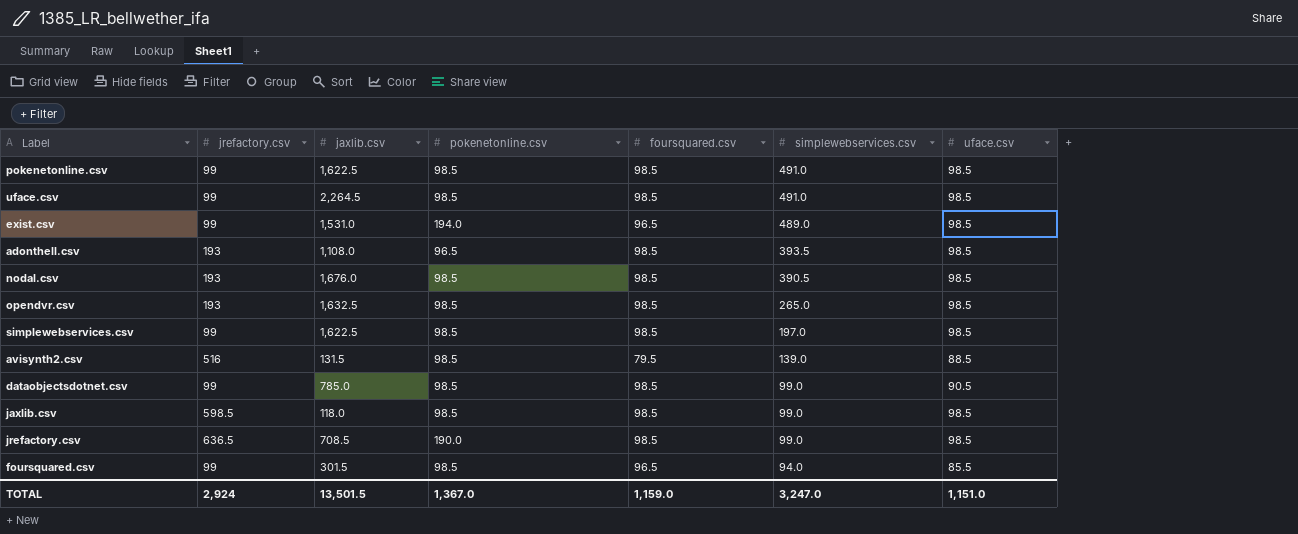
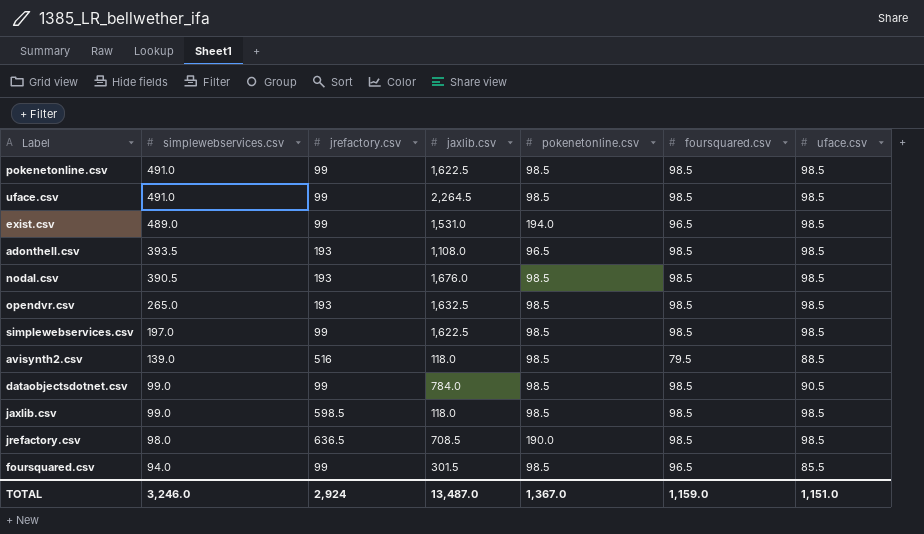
column simplewebservices.csv | position: 6 -> 2
avisynth2.csv | jaxlib.csv: 131.5 -> 118.0
dataobjectsdotnet.csv | jaxlib.csv: 785.0 -> 784.0
jrefactory.csv | simplewebservices.csv: 99.0 -> 98.0
TOTAL | simplewebservices.csv: 3,247.0 -> 3,246.0
TOTAL | jaxlib.csv: 13,501.5 -> 13,487.0

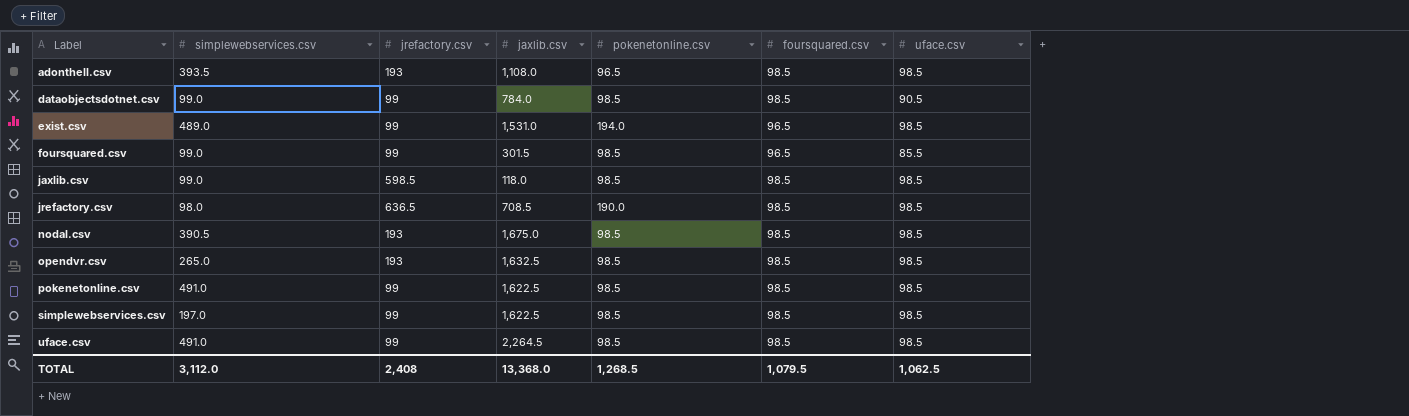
row order: simplewebservices.csv descending -> Label ascending
row avisynth2.csv: 139.0 | 516 | 118.0 | 98.5 | 79.5 | 88.5 -> none
foursquared.csv | simplewebservices.csv: 94.0 -> 99.0
nodal.csv | jaxlib.csv: 1,676.0 -> 1,675.0
TOTAL | simplewebservices.csv: 3,246.0 -> 3,112.0
TOTAL | jrefactory.csv: 2,924 -> 2,408
TOTAL | jaxlib.csv: 13,487.0 -> 13,368.0
TOTAL | pokenetonline.csv: 1,367.0 -> 1,268.5
TOTAL | foursquared.csv: 1,159.0 -> 1,079.5
TOTAL | uface.csv: 1,151.0 -> 1,062.5

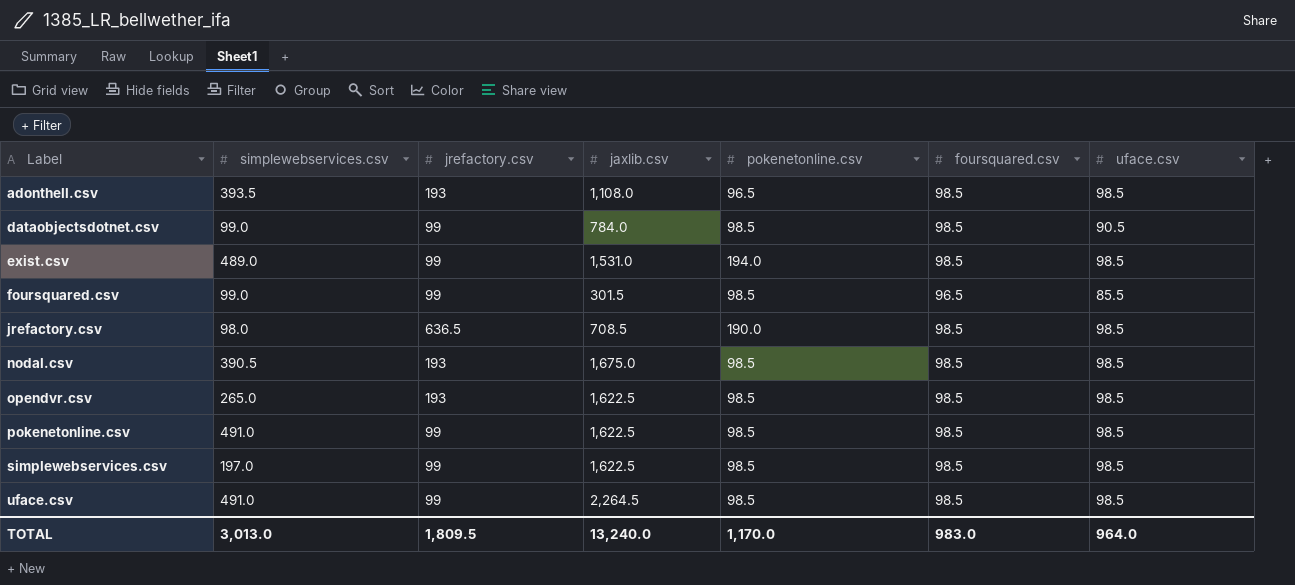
row jaxlib.csv: 99.0 | 598.5 | 118.0 | 98.5 | 98.5 | 98.5 -> none
exist.csv | foursquared.csv: 96.5 -> 98.5
opendvr.csv | jaxlib.csv: 1,632.5 -> 1,622.5
TOTAL | simplewebservices.csv: 3,112.0 -> 3,013.0
TOTAL | jrefactory.csv: 2,408 -> 1,809.5
TOTAL | jaxlib.csv: 13,368.0 -> 13,240.0
TOTAL | pokenetonline.csv: 1,268.5 -> 1,170.0
TOTAL | foursquared.csv: 1,079.5 -> 983.0
TOTAL | uface.csv: 1,062.5 -> 964.0

